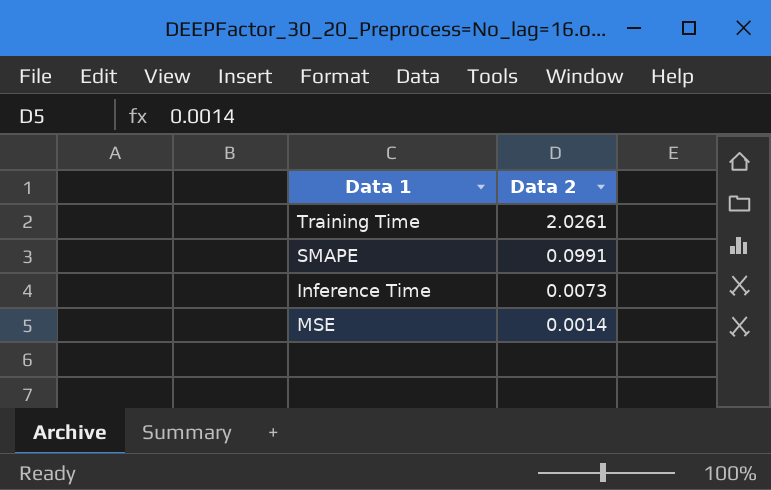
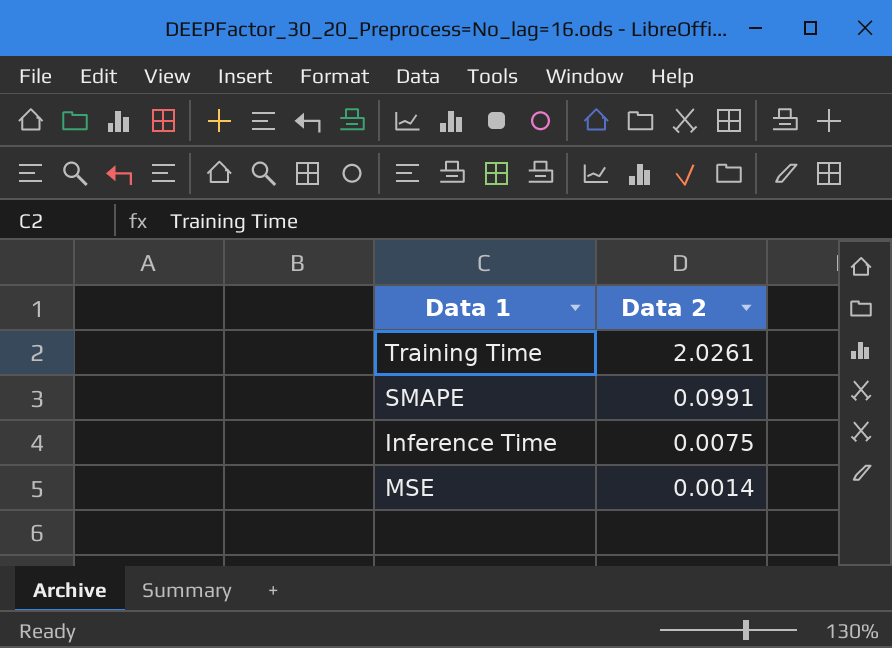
Inference Time | Data 2: 0.0073 -> 0.0075

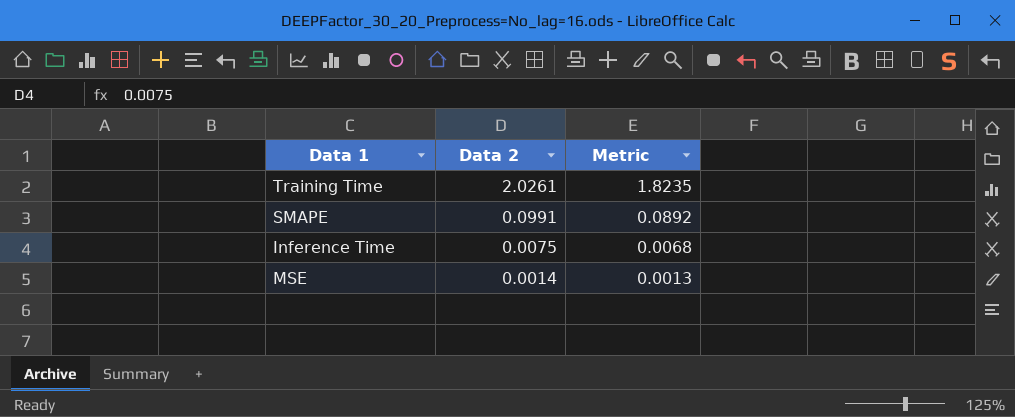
column Metric | formula: none -> [Data 2] * 0.9

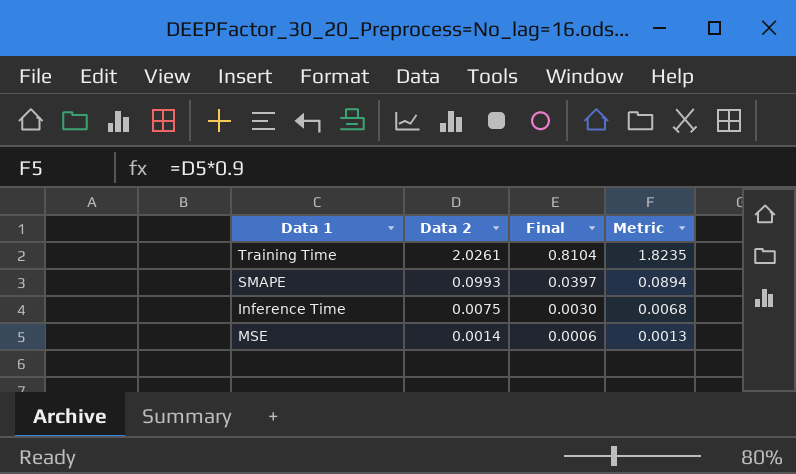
column Final | formula: none -> [Data 2] * 0.4
SMAPE | Data 2: 0.0991 -> 0.0993
SMAPE | Metric: 0.0892 -> 0.0894

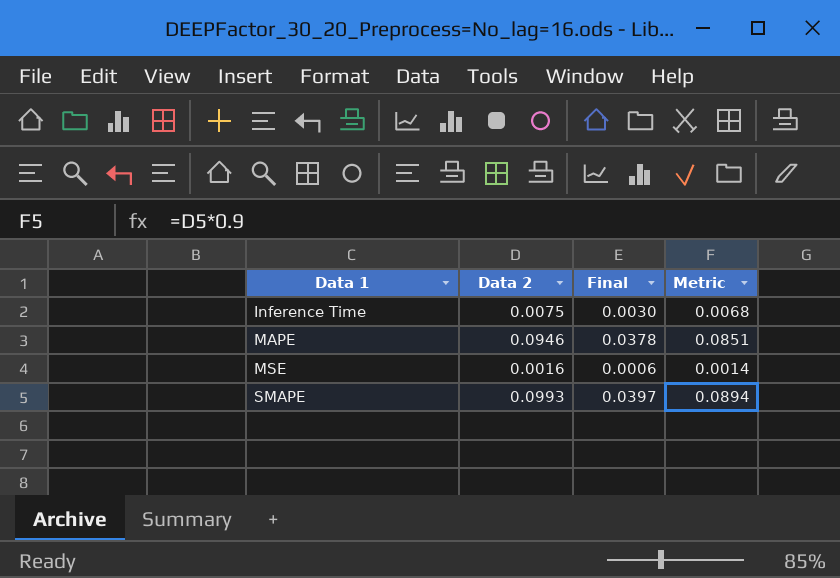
row order: Data 2 descending -> Data 1 ascending
row Training Time: 2.0261 | 0.8104 | 1.8235 -> none
row MAPE: none -> 0.0946 | 0.0378 | 0.0851
MSE | Data 2: 0.0014 -> 0.0016
MSE | Metric: 0.0013 -> 0.0014

